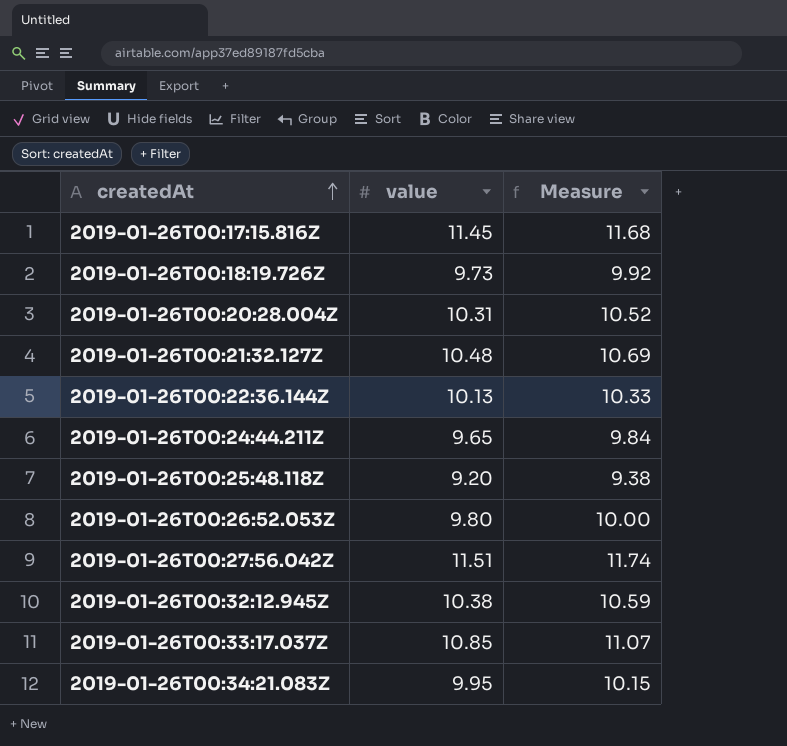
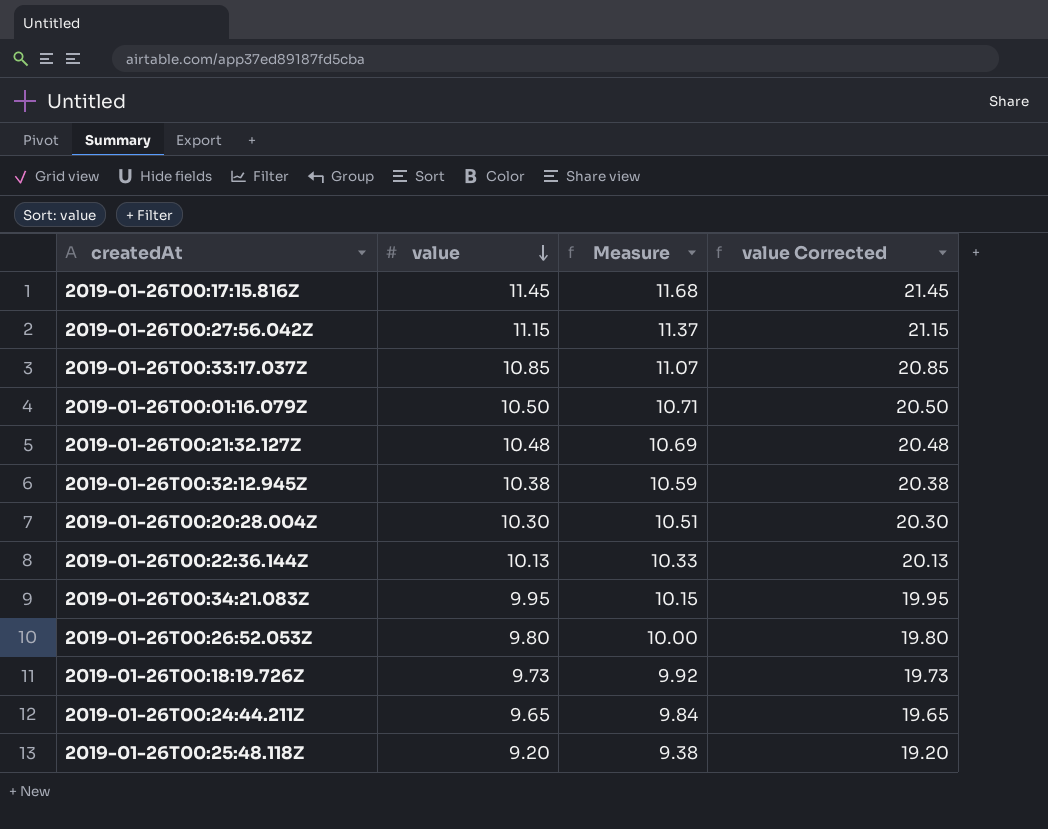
row order: createdAt ascending -> value descending
column value Corrected | formula: none -> [value] + 10
2019-01-26T00:27:56.042Z | value: 11.51 -> 11.15
2019-01-26T00:27:56.042Z | Measure: 11.74 -> 11.37
row 2019-01-26T00:01:16.079Z: none -> 10.50 | 10.71 | 20.50
2019-01-26T00:20:28.004Z | value: 10.31 -> 10.30
2019-01-26T00:20:28.004Z | Measure: 10.52 -> 10.51

